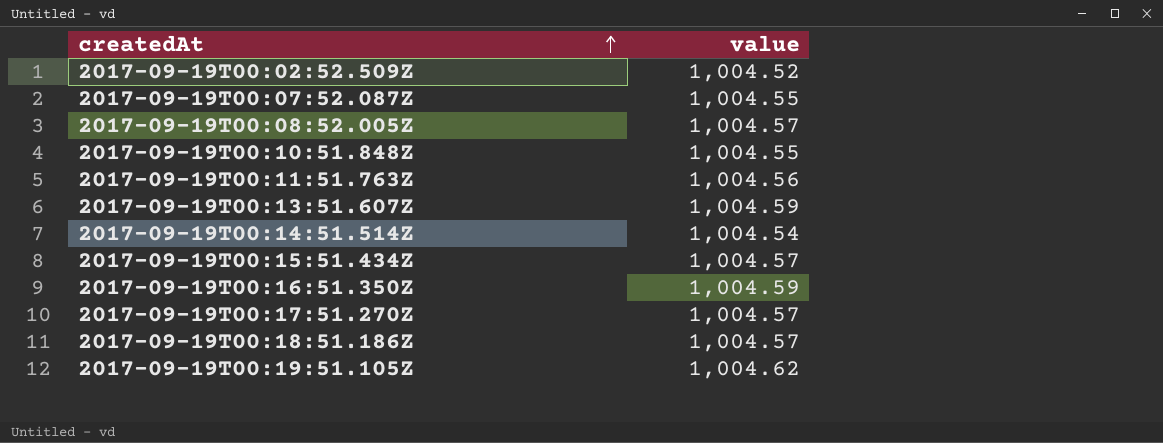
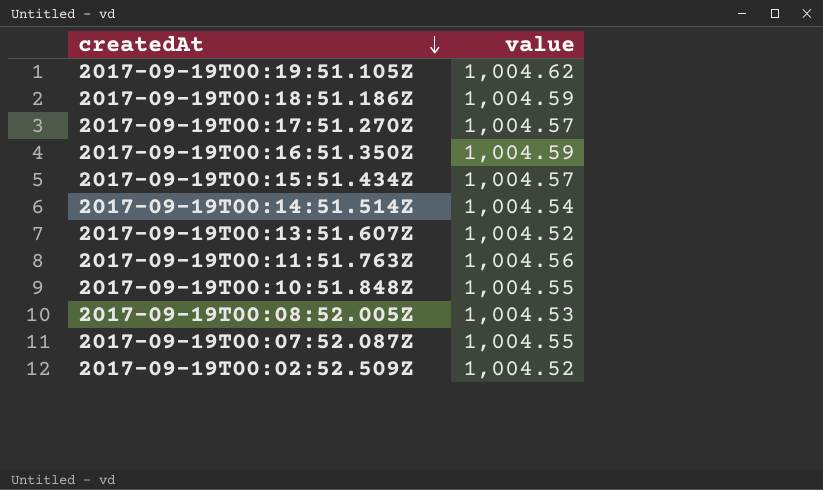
row order: createdAt ascending -> createdAt descending
2017-09-19T00:18:51.186Z | value: 1,004.57 -> 1,004.59
2017-09-19T00:13:51.607Z | value: 1,004.59 -> 1,004.52
2017-09-19T00:08:52.005Z | value: 1,004.57 -> 1,004.53

